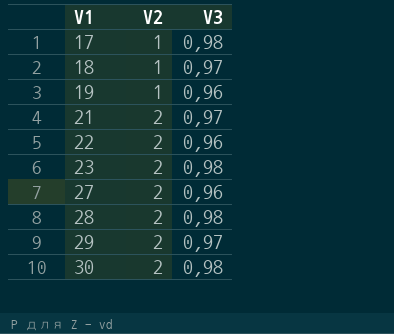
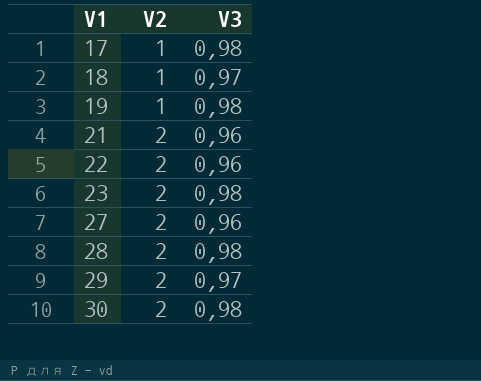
19 | V3: 0,96 -> 0,98
21 | V3: 0,97 -> 0,96

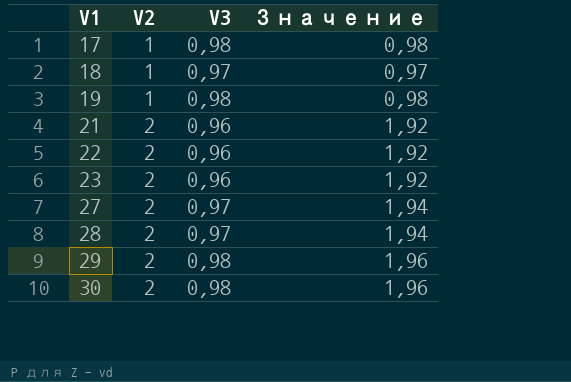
column Значение | formula: none -> [V2] * [V3]
23 | V3: 0,98 -> 0,96
27 | V3: 0,96 -> 0,97
28 | V3: 0,98 -> 0,97
29 | V3: 0,97 -> 0,98

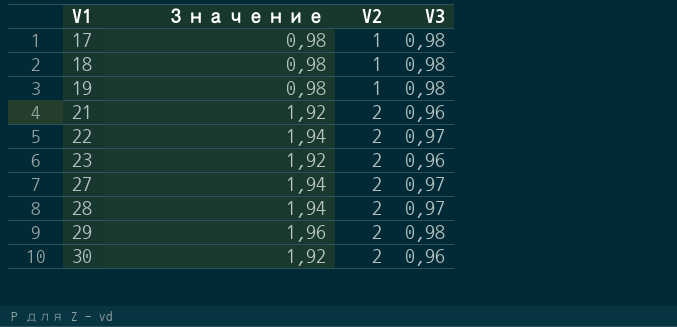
column Значение | position: 4 -> 2
18 | Значение: 0,97 -> 0,98
18 | V3: 0,97 -> 0,98
22 | Значение: 1,92 -> 1,94
22 | V3: 0,96 -> 0,97
30 | Значение: 1,96 -> 1,92
30 | V3: 0,98 -> 0,96

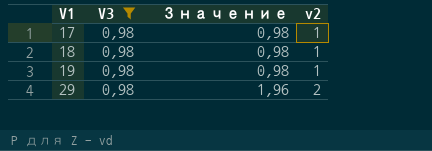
filter: none -> V3 = 0,98
column V3 | position: 4 -> 2
column name: V2 -> v2

